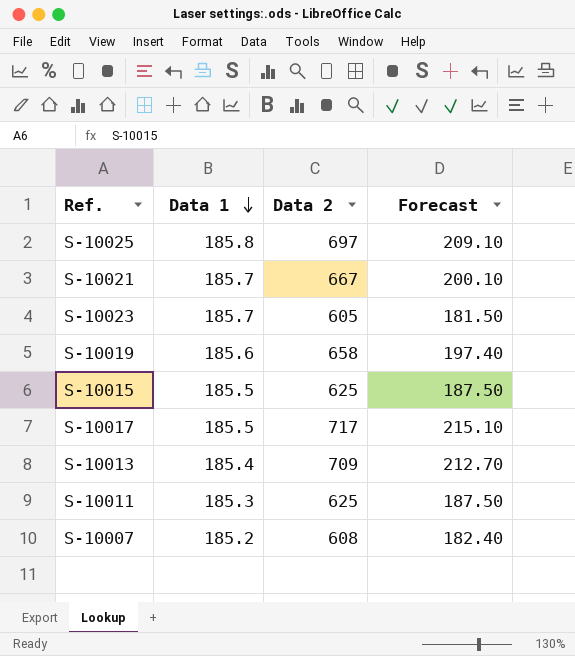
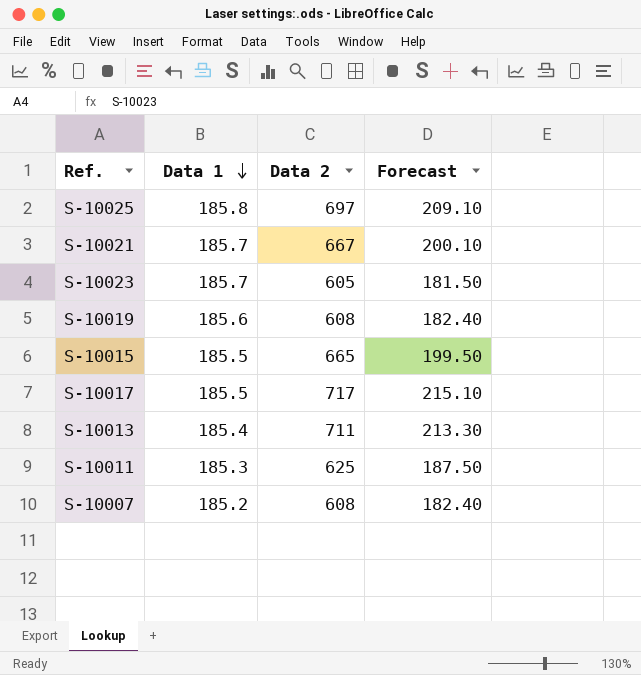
S-10019 | Data 2: 658 -> 608
S-10019 | Forecast: 197.40 -> 182.40
S-10015 | Data 2: 625 -> 665
S-10015 | Forecast: 187.50 -> 199.50
S-10013 | Data 2: 709 -> 711
S-10013 | Forecast: 212.70 -> 213.30

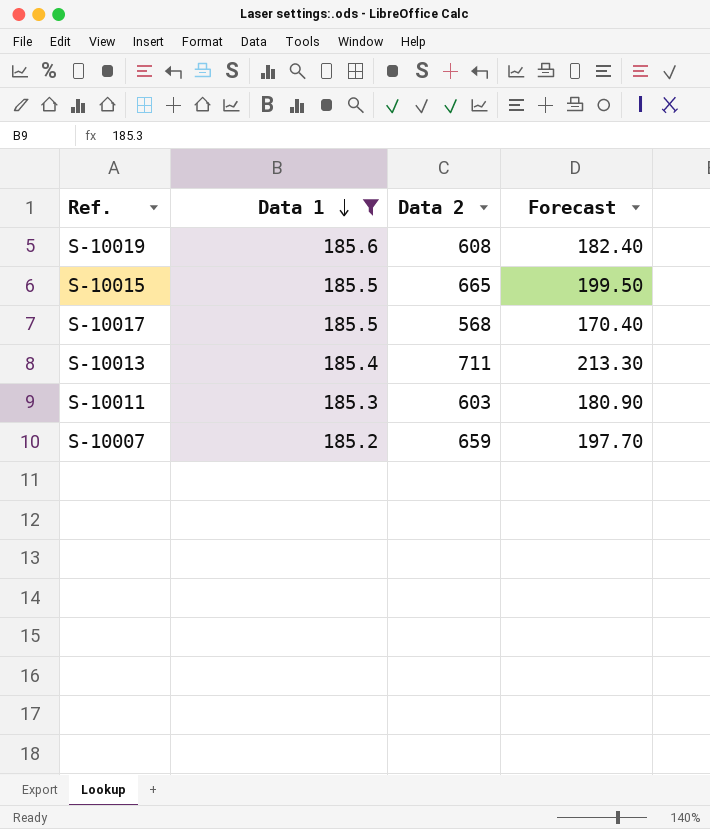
filter: none -> Data 1 <= 185.6
S-10017 | Data 2: 717 -> 568
S-10017 | Forecast: 215.10 -> 170.40
S-10011 | Data 2: 625 -> 603
S-10011 | Forecast: 187.50 -> 180.90
S-10007 | Data 2: 608 -> 659
S-10007 | Forecast: 182.40 -> 197.70

